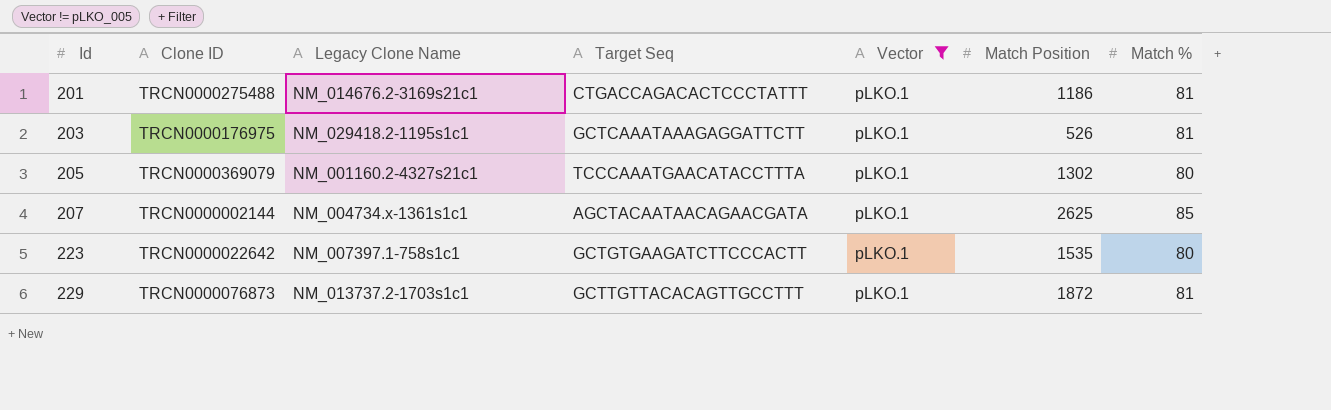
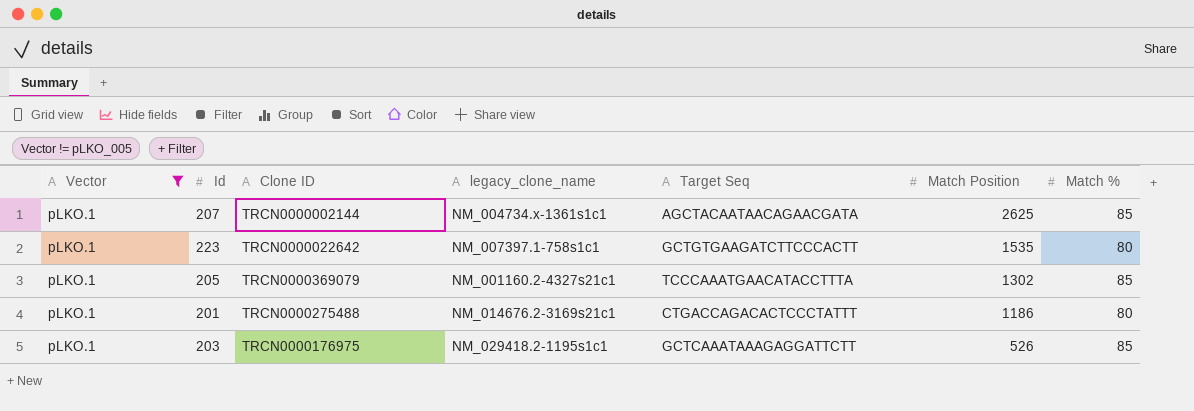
row order: Id ascending -> Match Position descending
column Vector | position: 5 -> 1
column name: Legacy Clone Name -> legacy_clone_name
row 229: TRCN0000076873 | NM_013737.2-1703s1c1 | GCTTGTTACACAGTTGCCTTT | pLKO.1 | 1872 | 81 -> none
205 | Match %: 80 -> 85
201 | Match %: 81 -> 80
203 | Match %: 81 -> 85

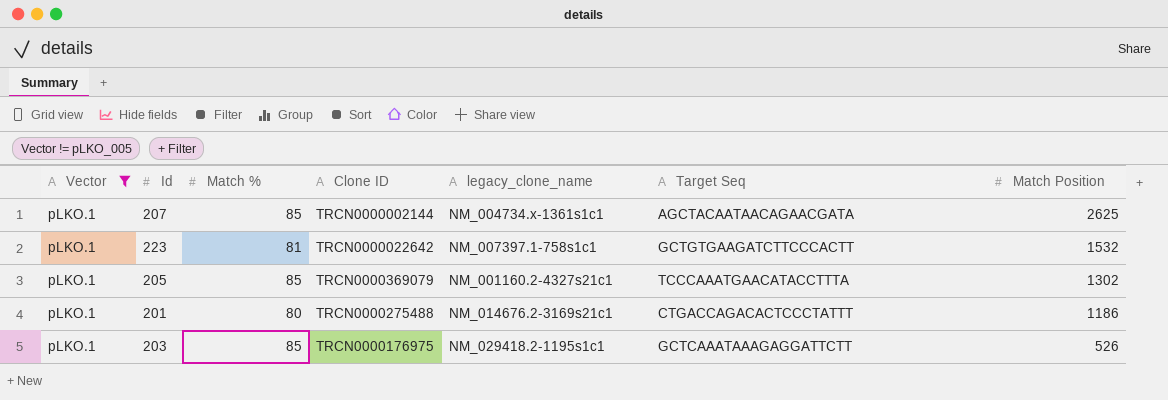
column Match % | position: 7 -> 3
223 | Match %: 80 -> 81
223 | Match Position: 1535 -> 1532

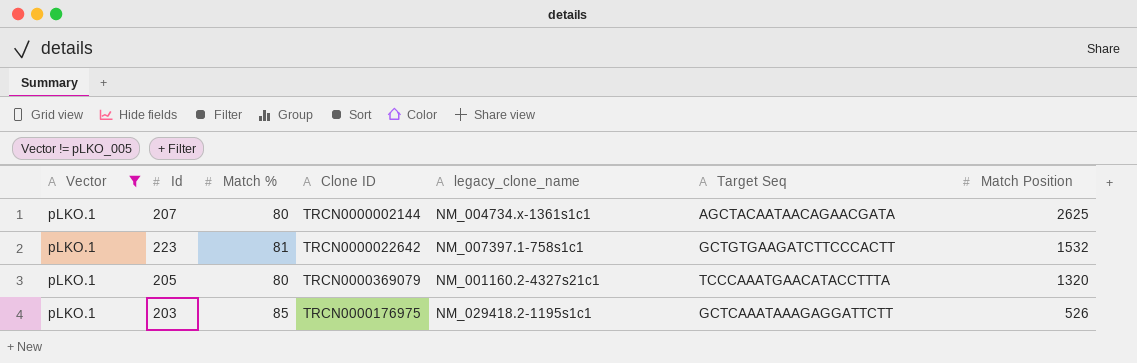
row 201: pLKO.1 | 80 | TRCN0000275488 | NM_014676.2-3169s21c1 | CTGACCAGACACTCCCTATTT | 1186 -> none
207 | Match %: 85 -> 80
205 | Match %: 85 -> 80
205 | Match Position: 1302 -> 1320

